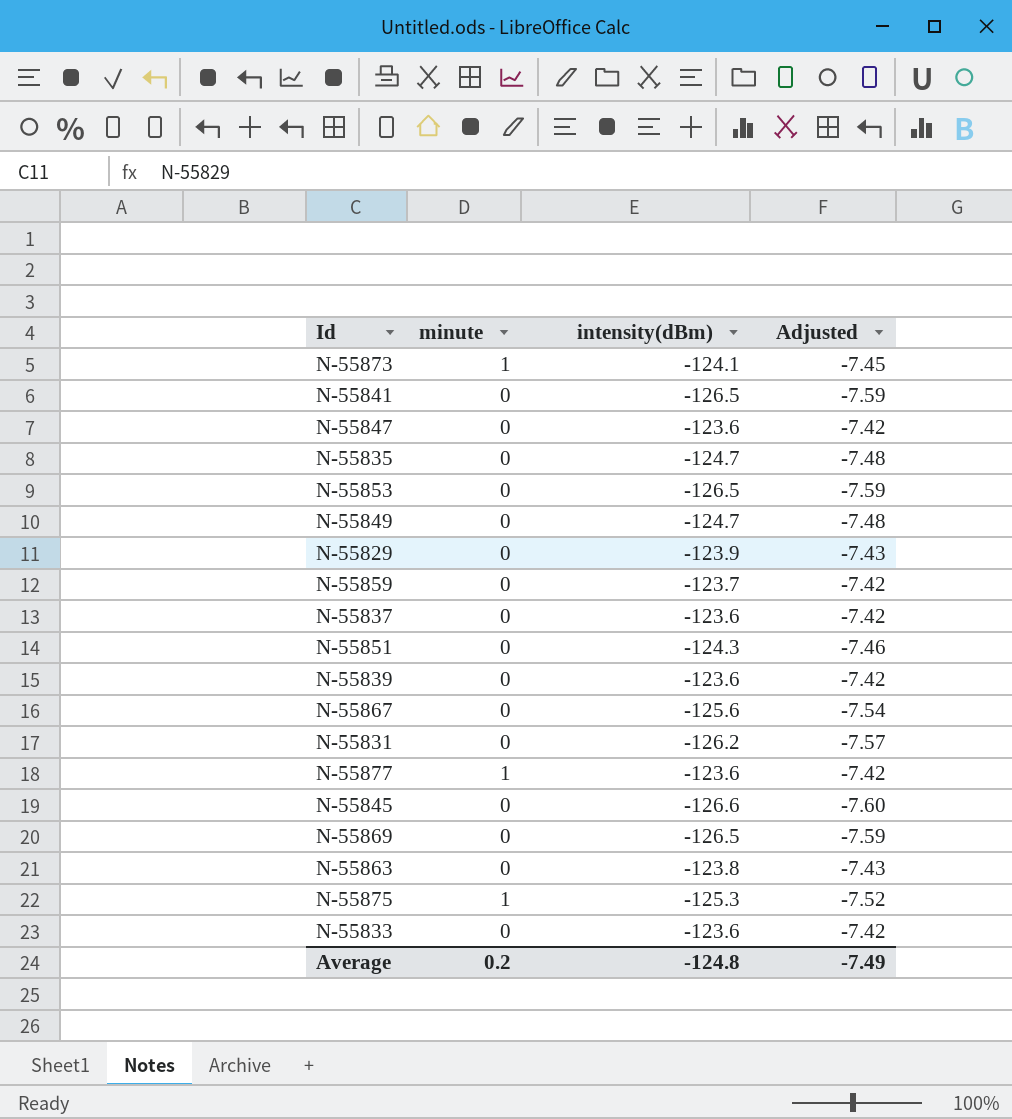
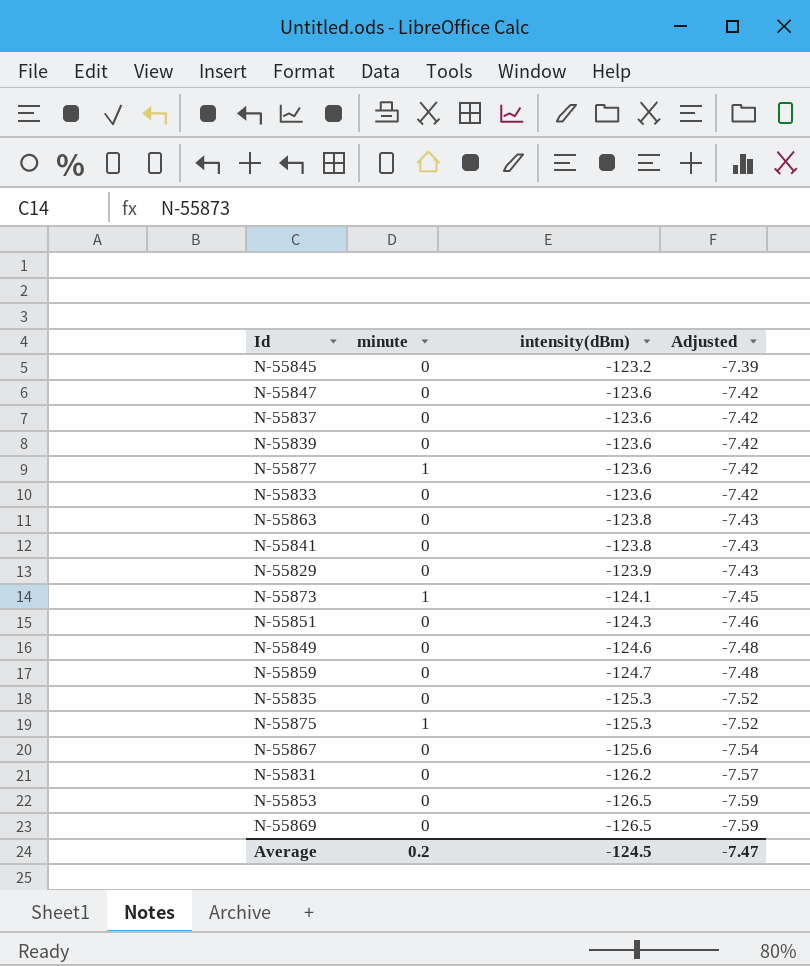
row order: none -> intensity(dBm) descending
N-55845 | intensity(dBm): -126.6 -> -123.2
N-55845 | Adjusted: -7.60 -> -7.39
N-55841 | intensity(dBm): -126.5 -> -123.8
N-55841 | Adjusted: -7.59 -> -7.43
N-55849 | intensity(dBm): -124.7 -> -124.6
N-55859 | intensity(dBm): -123.7 -> -124.7
N-55859 | Adjusted: -7.42 -> -7.48
N-55835 | intensity(dBm): -124.7 -> -125.3
N-55835 | Adjusted: -7.48 -> -7.52
Average | intensity(dBm): -124.8 -> -124.5
Average | Adjusted: -7.49 -> -7.47

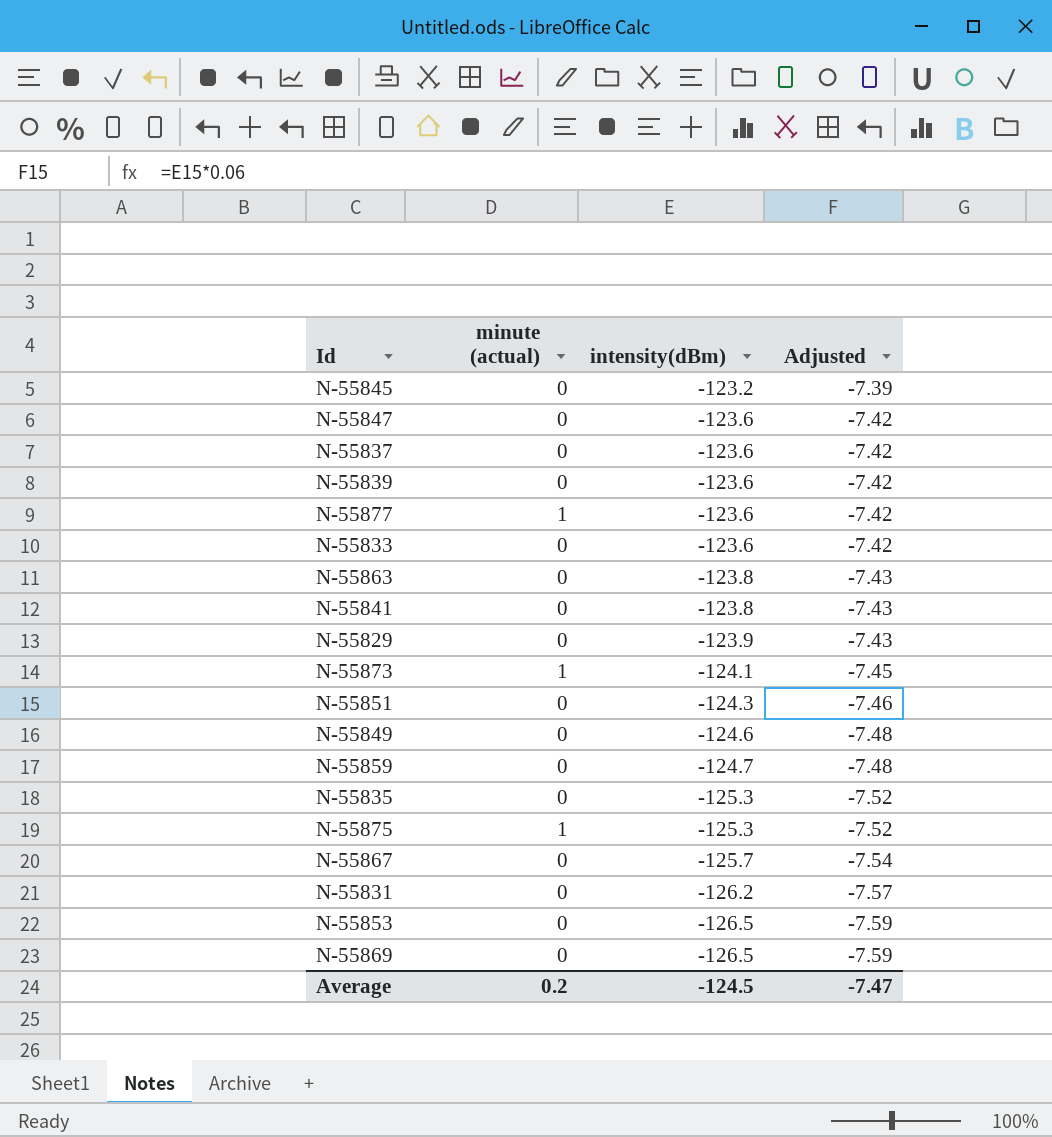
column name: minute -> minute (actual)
N-55867 | intensity(dBm): -125.6 -> -125.7

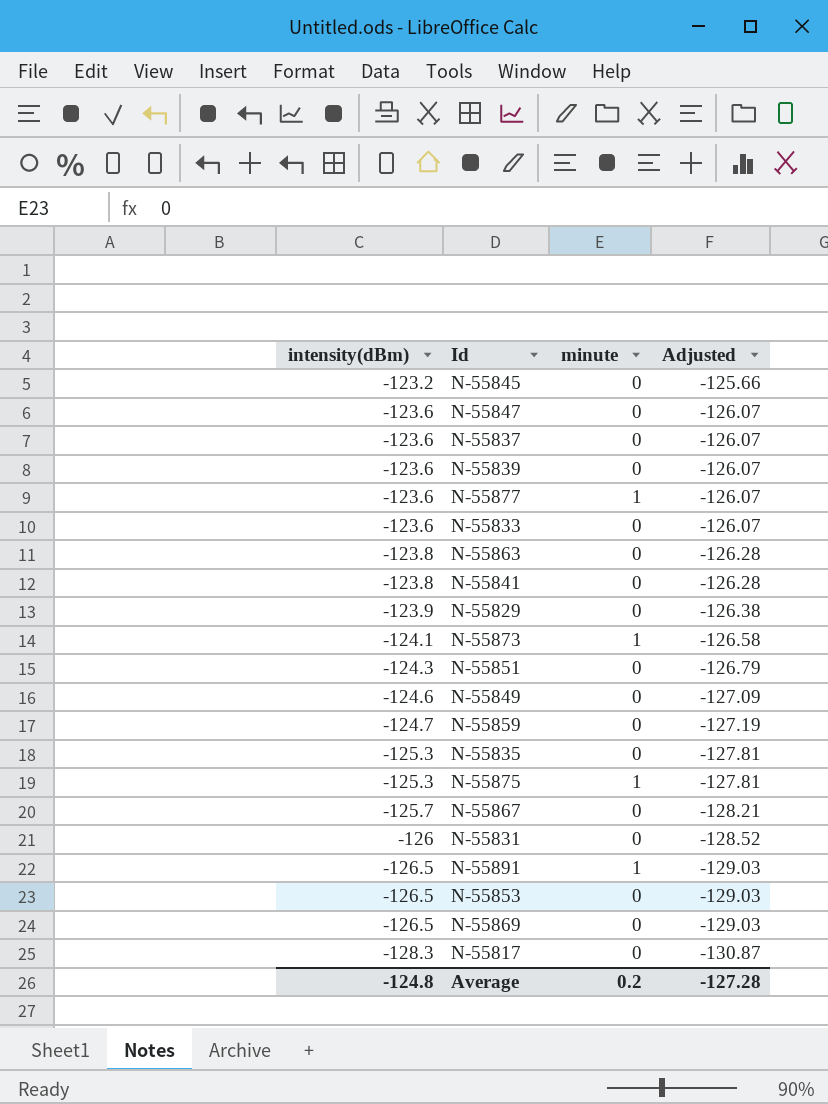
column intensity(dBm) | position: 3 -> 1
column name: minute (actual) -> minute
column Adjusted | formula: [intensity(dBm)] * 0.06 -> [intensity(dBm)] * 1.02
N-55831 | intensity(dBm): -126.2 -> -126
row N-55891: none -> -126.5 | 1 | -129.03
row N-55817: none -> -128.3 | 0 | -130.87
Average | intensity(dBm): -124.5 -> -124.8
Average | Adjusted: -7.47 -> -127.28

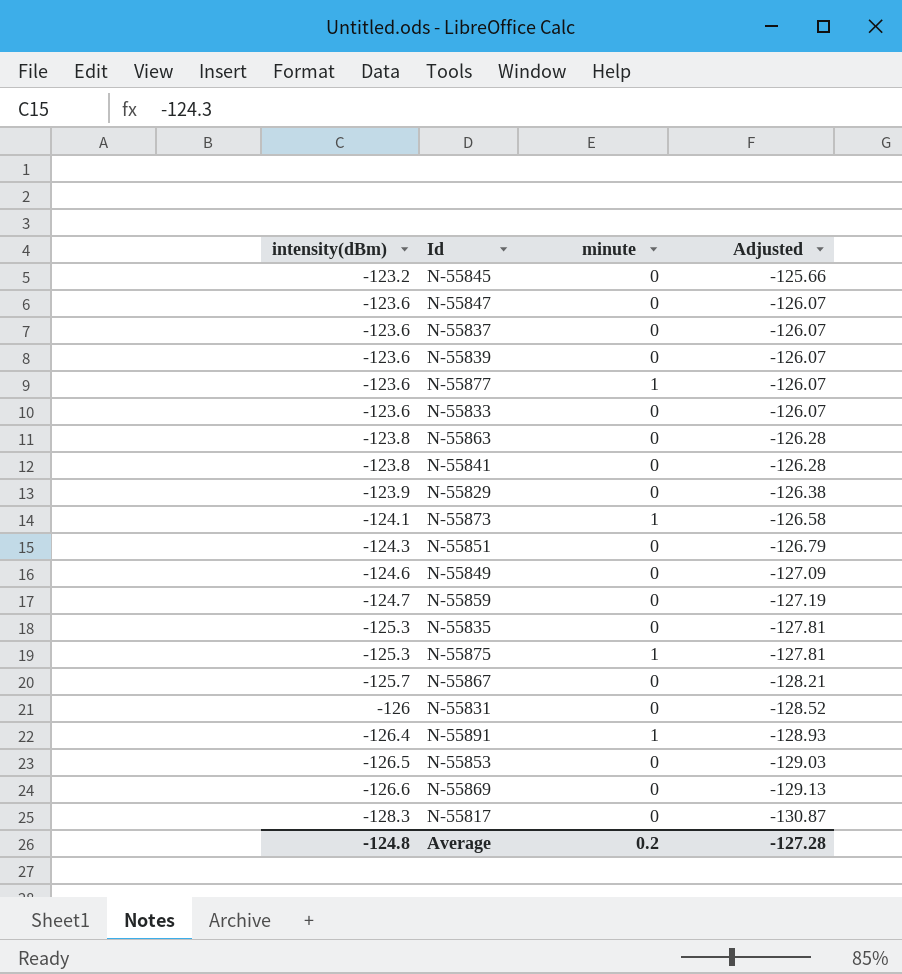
N-55891 | intensity(dBm): -126.5 -> -126.4
N-55891 | Adjusted: -129.03 -> -128.93
N-55869 | intensity(dBm): -126.5 -> -126.6
N-55869 | Adjusted: -129.03 -> -129.13

